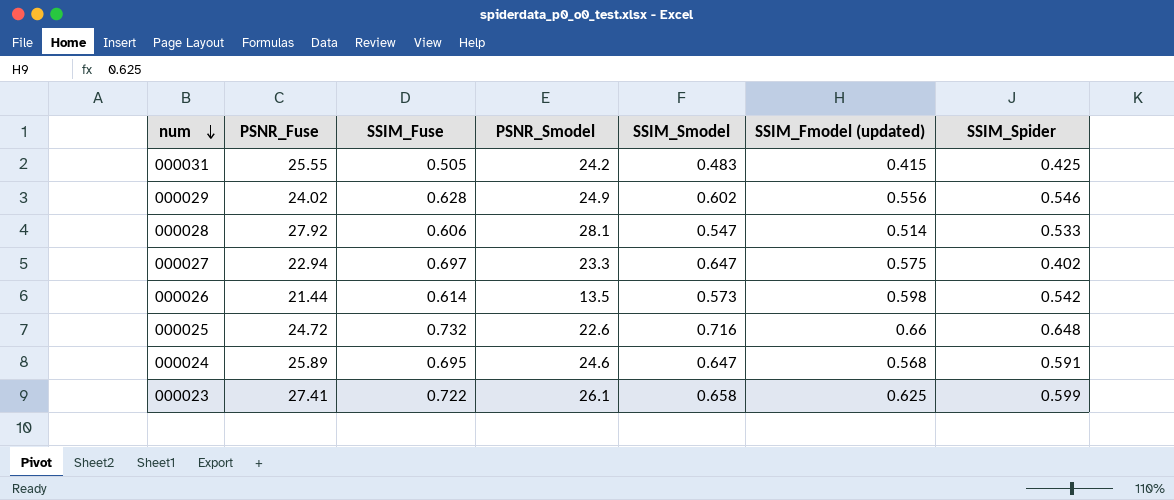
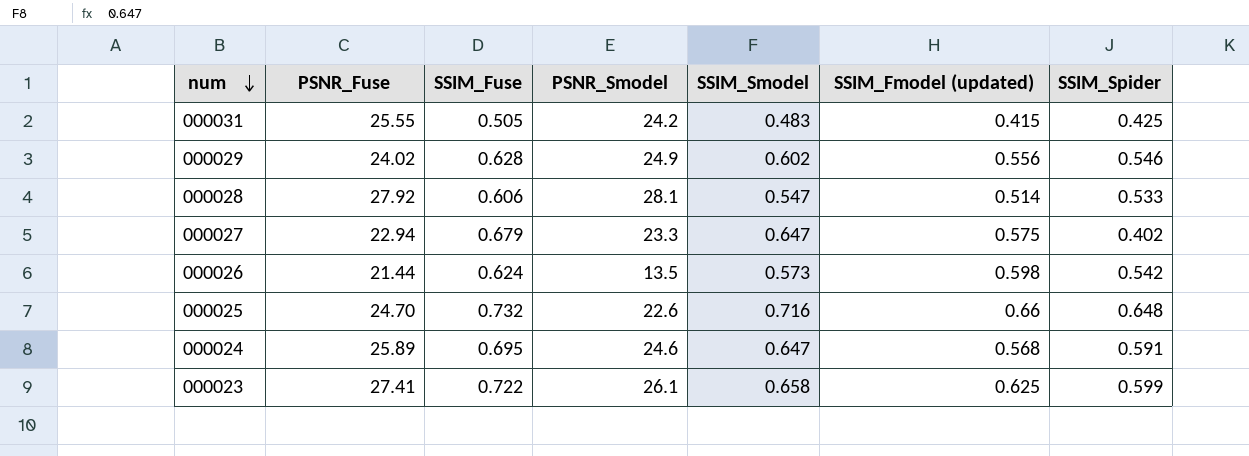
000027 | SSIM_Fuse: 0.697 -> 0.679
000026 | SSIM_Fuse: 0.614 -> 0.624
000025 | PSNR_Fuse: 24.72 -> 24.70

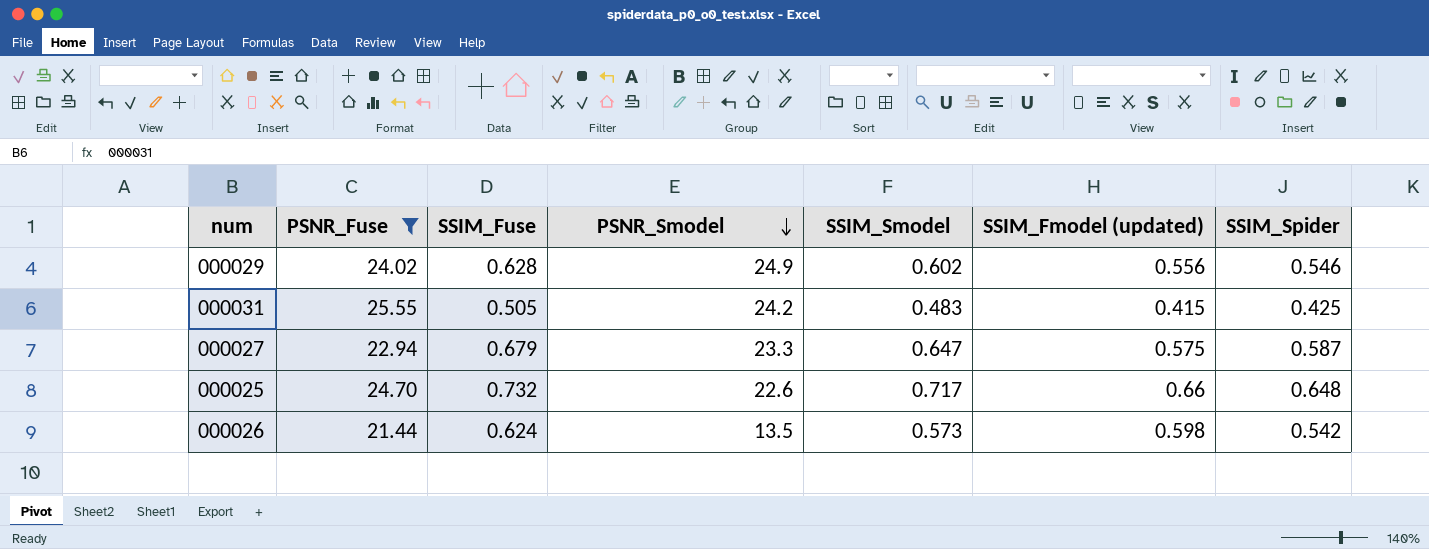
filter: none -> PSNR_Fuse <= 25.55
row order: num descending -> PSNR_Smodel descending
000027 | SSIM_Spider: 0.402 -> 0.587
000025 | SSIM_Smodel: 0.716 -> 0.717

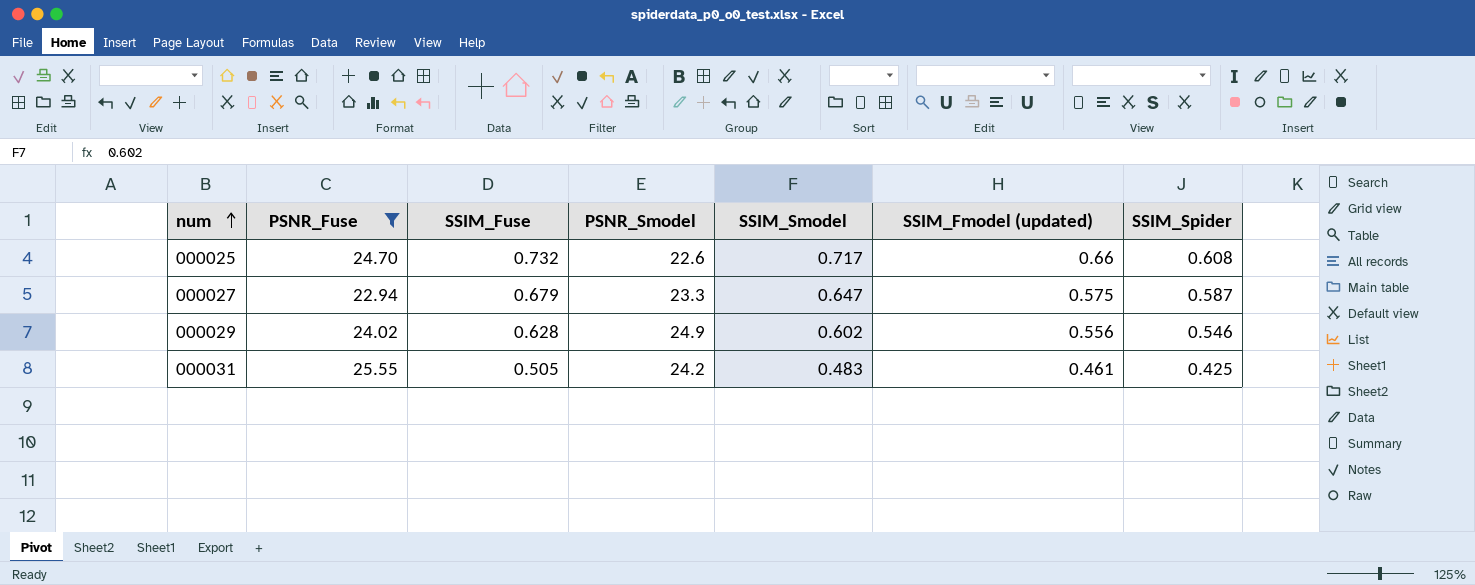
row order: PSNR_Smodel descending -> num ascending
row 000026: 21.44 | 0.624 | 13.5 | 0.573 | 0.598 | 0.542 -> none
000025 | SSIM_Spider: 0.648 -> 0.608
000031 | SSIM_Fmodel (updated): 0.415 -> 0.461

